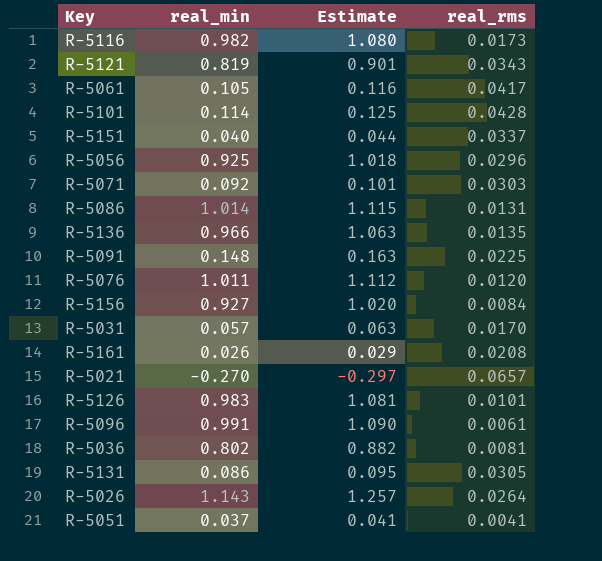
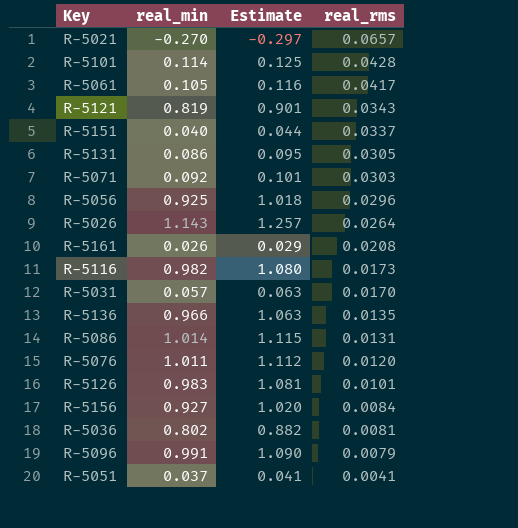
row order: none -> real_rms descending
row R-5091: 0.148 | 0.163 | 0.0225 -> none
R-5096 | real_rms: 0.0061 -> 0.0079

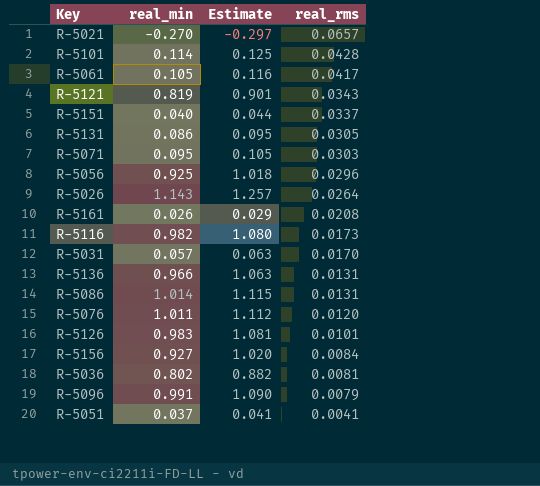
R-5071 | real_min: 0.092 -> 0.095
R-5071 | Estimate: 0.101 -> 0.105
R-5136 | real_rms: 0.0135 -> 0.0131

